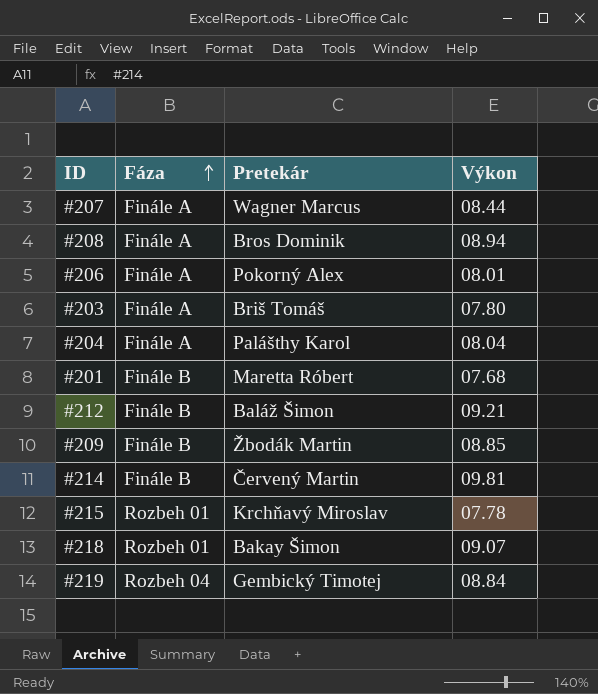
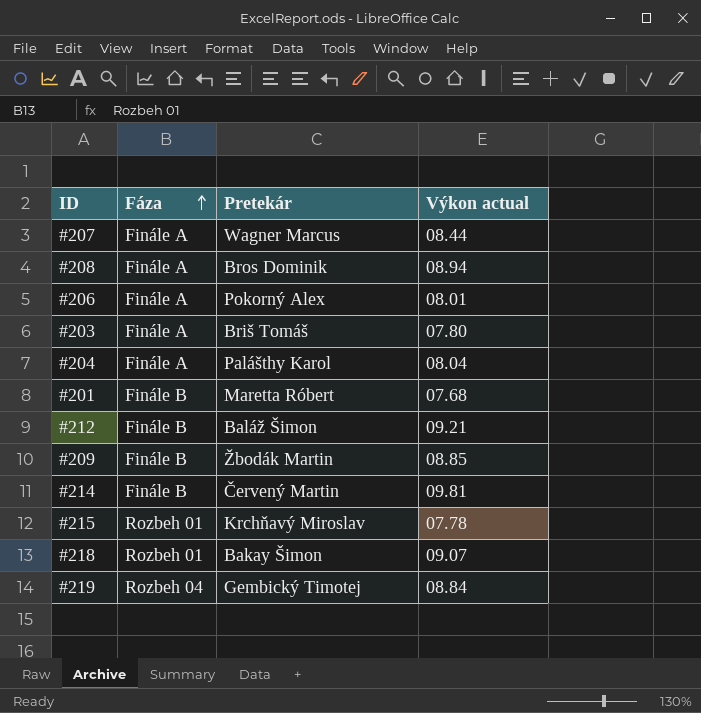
column name: Výkon -> Výkon actual

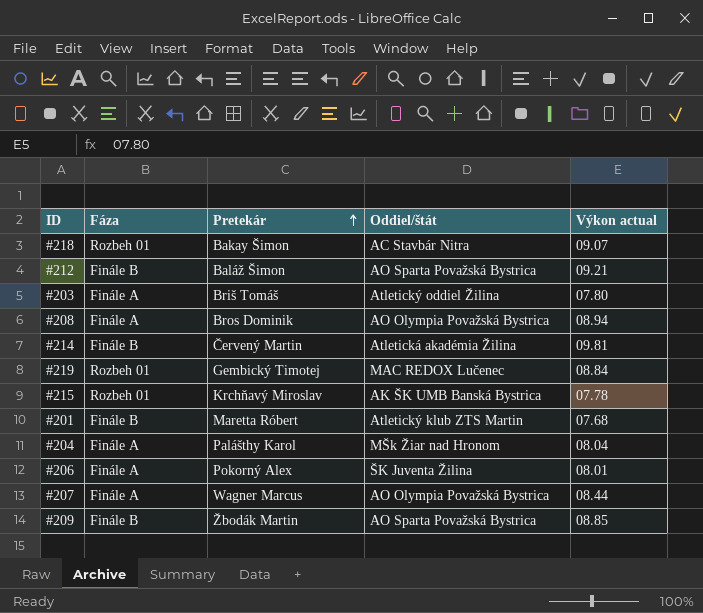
row order: Fáza ascending -> Pretekár ascending
column Oddiel/štát | position: none -> 4
#219 | Fáza: Rozbeh 04 -> Rozbeh 01

